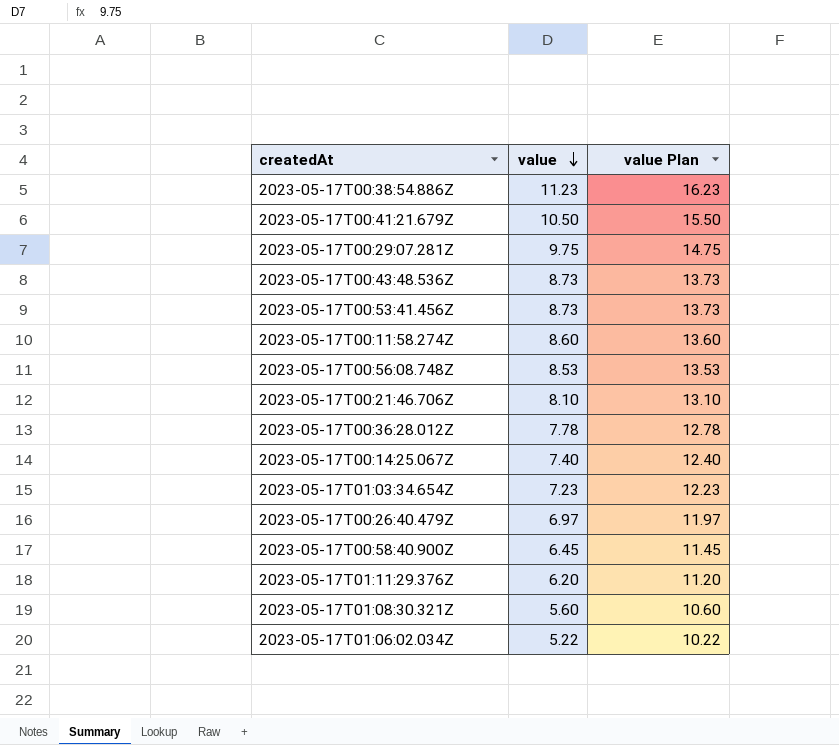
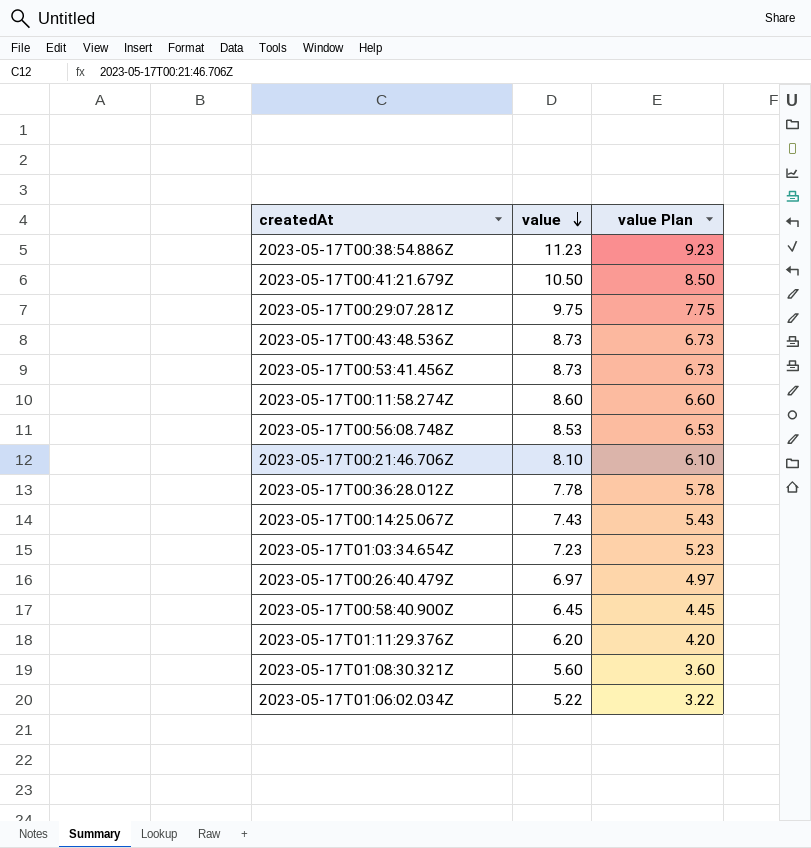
column value Plan | formula: [value] + 5 -> [value] - 2
2023-05-17T00:14:25.067Z | value: 7.40 -> 7.43

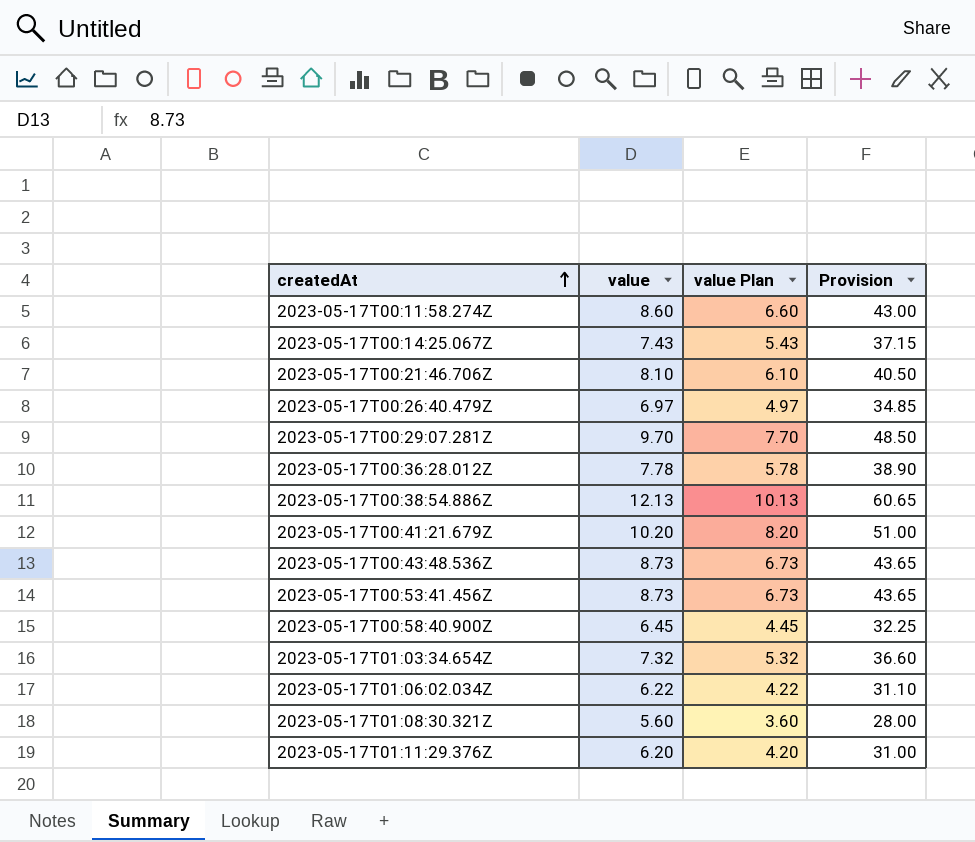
row order: value descending -> createdAt ascending
column Provision | formula: none -> [value] * 5
row 2023-05-17T00:56:08.748Z: 8.53 | 6.53 -> none
2023-05-17T00:29:07.281Z | value: 9.75 -> 9.70
2023-05-17T00:29:07.281Z | value Plan: 7.75 -> 7.70
2023-05-17T00:38:54.886Z | value: 11.23 -> 12.13
2023-05-17T00:38:54.886Z | value Plan: 9.23 -> 10.13
2023-05-17T00:41:21.679Z | value: 10.50 -> 10.20
2023-05-17T00:41:21.679Z | value Plan: 8.50 -> 8.20
2023-05-17T01:03:34.654Z | value: 7.23 -> 7.32
2023-05-17T01:03:34.654Z | value Plan: 5.23 -> 5.32
2023-05-17T01:06:02.034Z | value: 5.22 -> 6.22
2023-05-17T01:06:02.034Z | value Plan: 3.22 -> 4.22

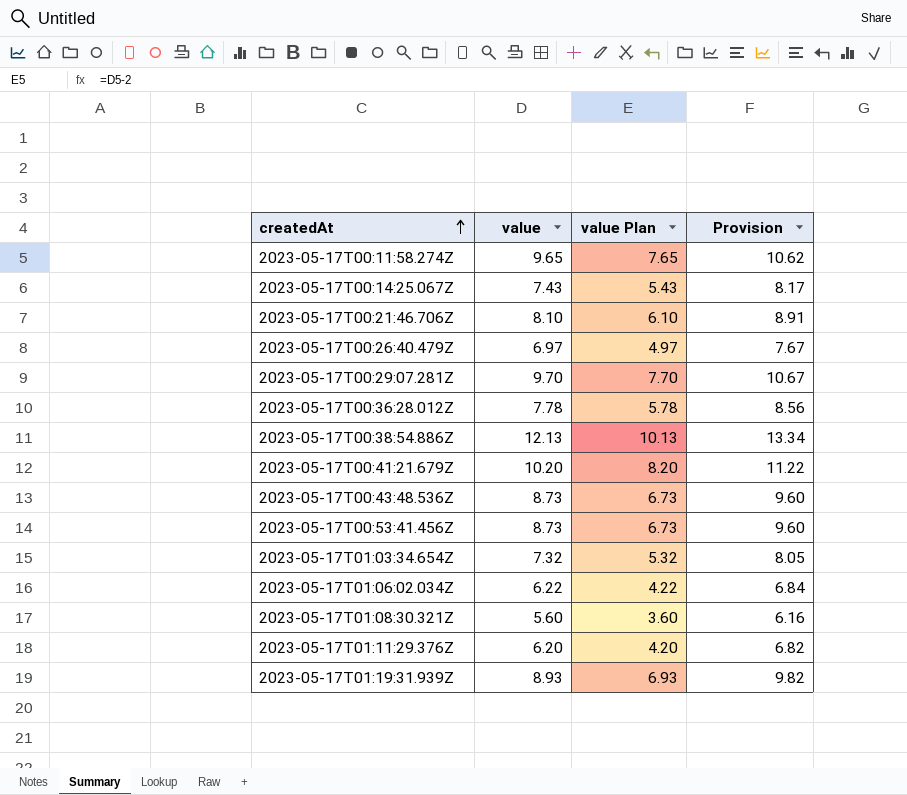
column Provision | formula: [value] * 5 -> [value] * 1.1
row 2023-05-17T00:58:40.900Z: 6.45 | 4.45 | 32.25 -> none
2023-05-17T00:11:58.274Z | value: 8.60 -> 9.65
2023-05-17T00:11:58.274Z | value Plan: 6.60 -> 7.65
row 2023-05-17T01:19:31.939Z: none -> 8.93 | 6.93 | 9.82

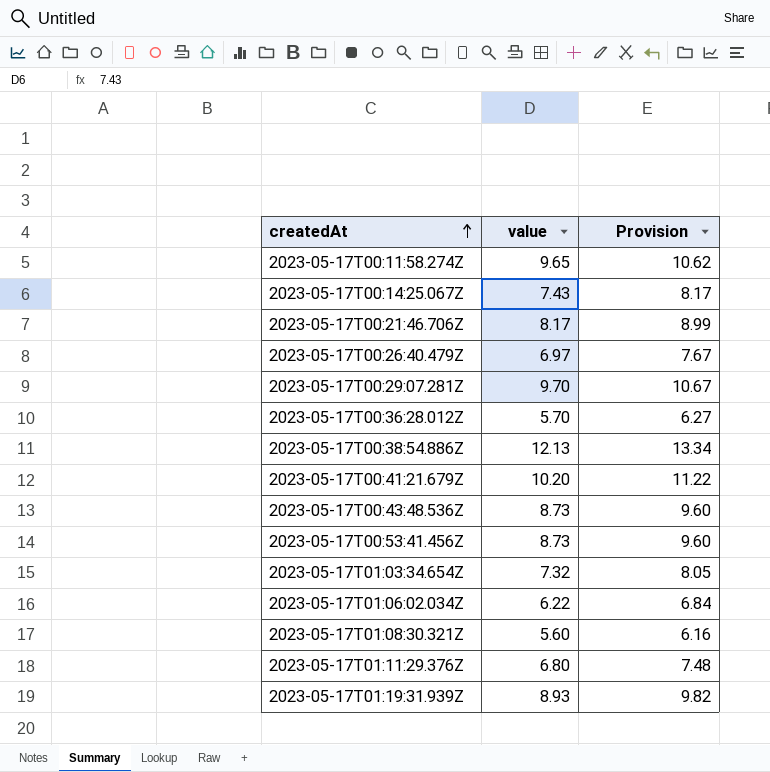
column value Plan | formula: [value] - 2 -> none
2023-05-17T00:21:46.706Z | value: 8.10 -> 8.17
2023-05-17T00:21:46.706Z | Provision: 8.91 -> 8.99
2023-05-17T00:36:28.012Z | value: 7.78 -> 5.70
2023-05-17T00:36:28.012Z | Provision: 8.56 -> 6.27
2023-05-17T01:11:29.376Z | value: 6.20 -> 6.80
2023-05-17T01:11:29.376Z | Provision: 6.82 -> 7.48

